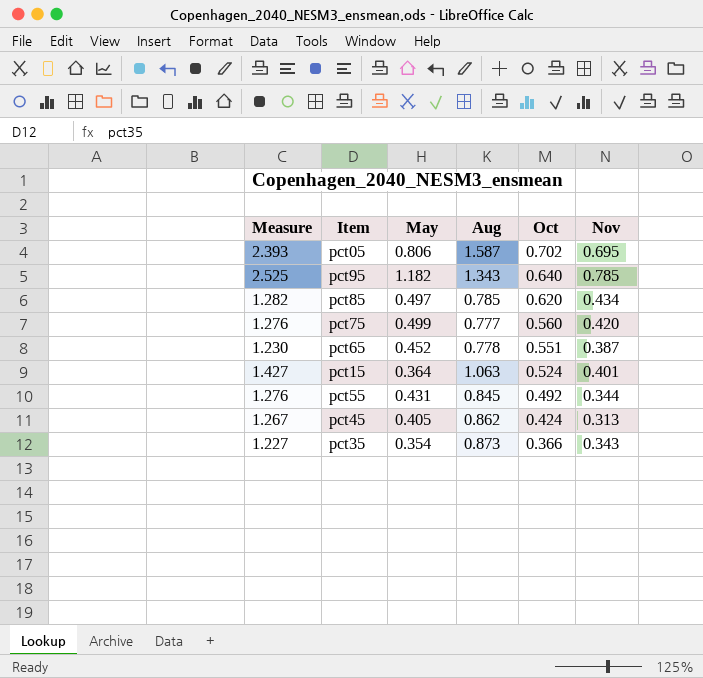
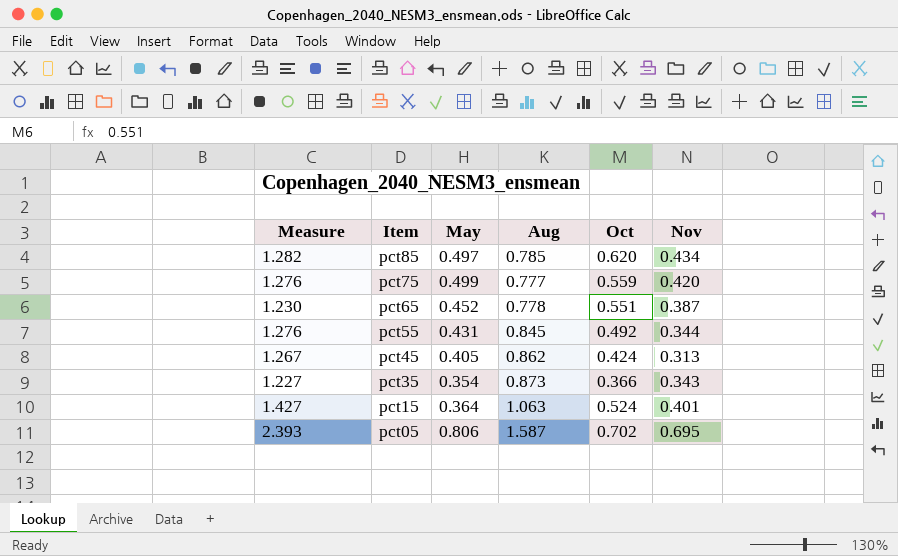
row order: Oct descending -> Item descending
row pct95: 2.525 | 1.182 | 1.343 | 0.640 | 0.785 -> none
pct75 | Oct: 0.560 -> 0.559

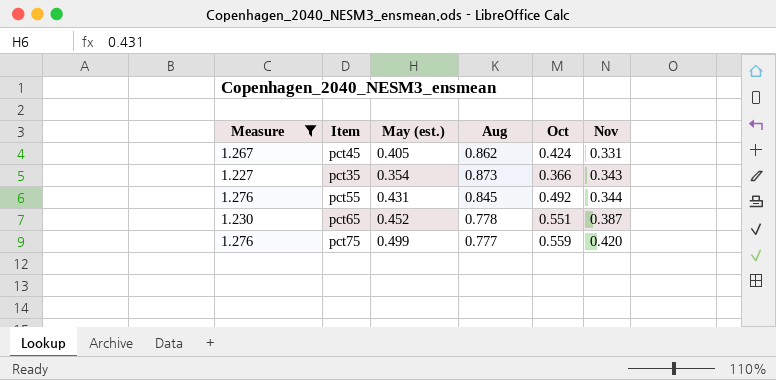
filter: none -> Measure <= 1.276
row order: Item descending -> Nov ascending
column name: May -> May (est.)
pct45 | Nov: 0.313 -> 0.331

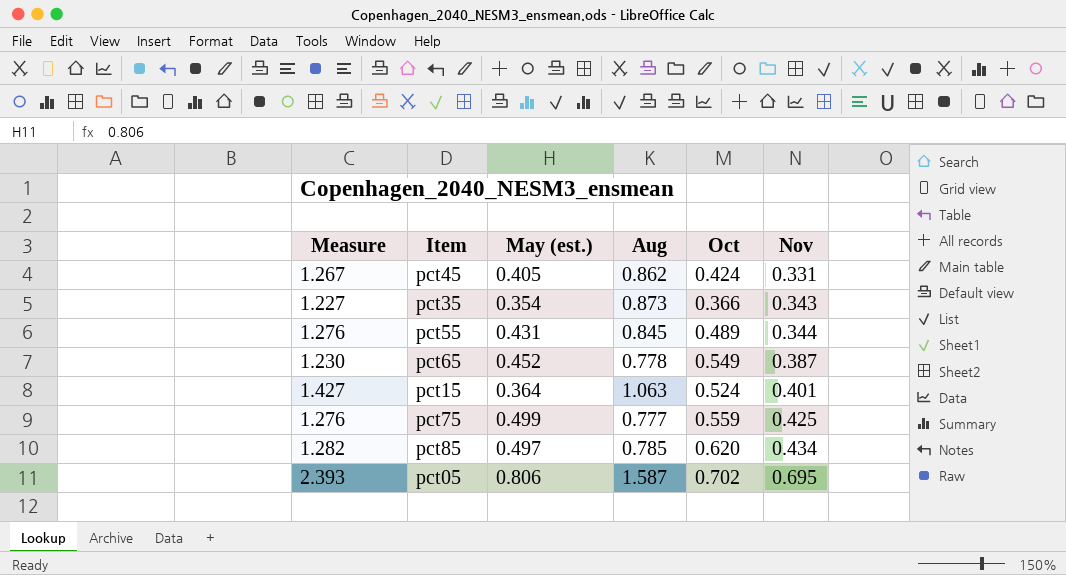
filter: Measure <= 1.276 -> none
pct55 | Oct: 0.492 -> 0.489
pct65 | Oct: 0.551 -> 0.549
pct75 | Nov: 0.420 -> 0.425

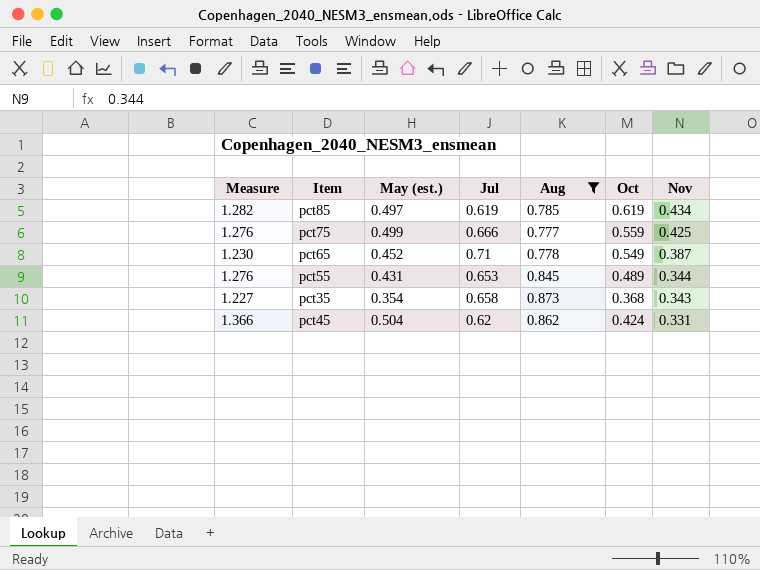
filter: none -> Aug <= 0.873
row order: Nov ascending -> Nov descending
column Jul | position: none -> 4
pct85 | Oct: 0.620 -> 0.619
pct35 | Oct: 0.366 -> 0.368
pct45 | Measure: 1.267 -> 1.366
pct45 | May (est.): 0.405 -> 0.504

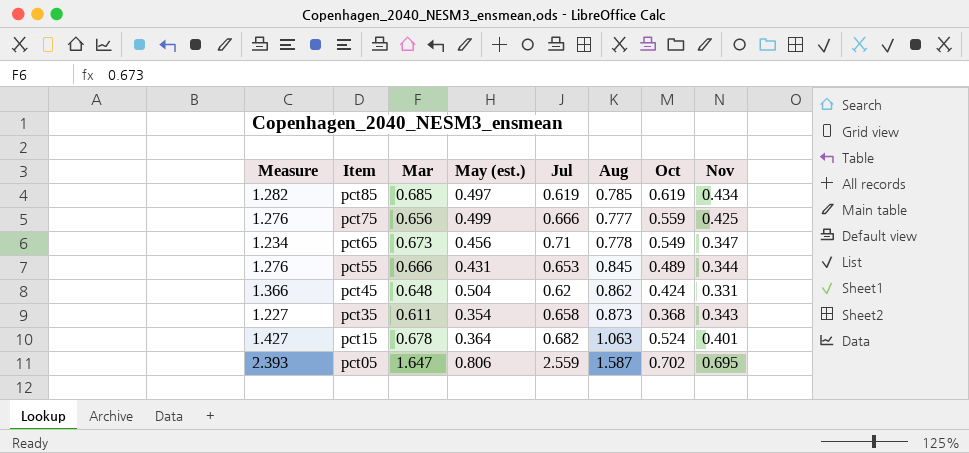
filter: Aug <= 0.873 -> none
row order: Nov descending -> Item descending
column Mar | position: none -> 3
pct65 | Measure: 1.230 -> 1.234
pct65 | May (est.): 0.452 -> 0.456
pct65 | Nov: 0.387 -> 0.347

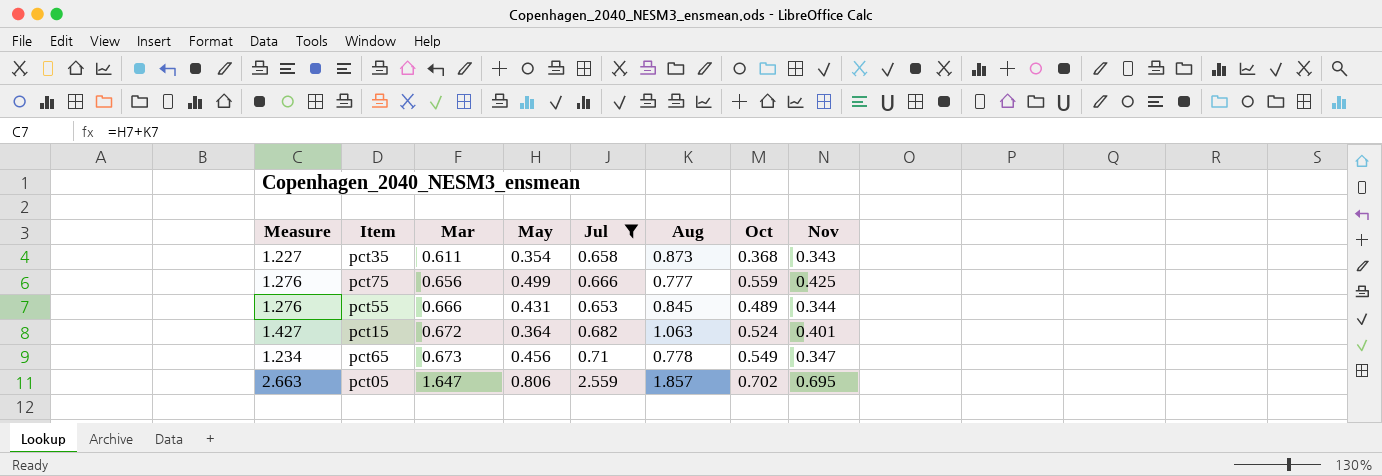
filter: none -> Jul >= 0.653
row order: Item descending -> Mar ascending
column name: May (est.) -> May
pct15 | Mar: 0.678 -> 0.672
pct05 | Measure: 2.393 -> 2.663
pct05 | Aug: 1.587 -> 1.857

